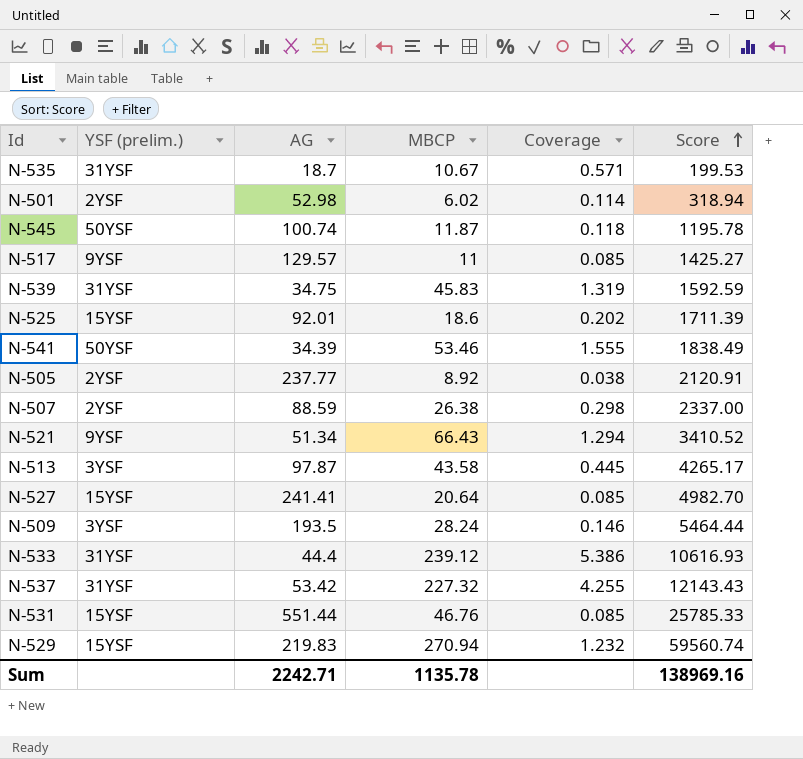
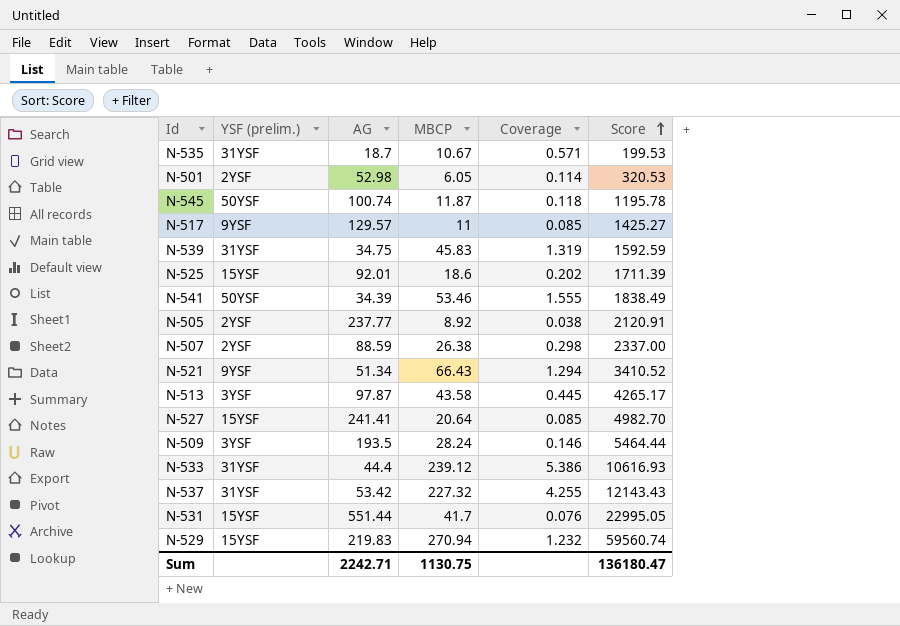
N-501 | MBCP: 6.02 -> 6.05
N-501 | Score: 318.94 -> 320.53
N-531 | MBCP: 46.76 -> 41.7
N-531 | Coverage: 0.085 -> 0.076
N-531 | Score: 25785.33 -> 22995.05
Sum | MBCP: 1135.78 -> 1130.75
Sum | Score: 138969.16 -> 136180.47

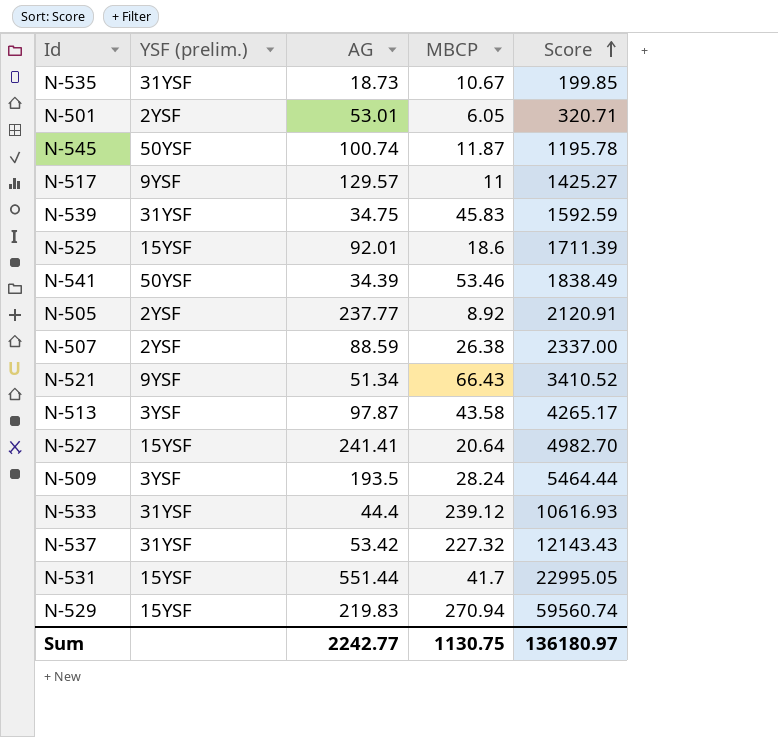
column Coverage | formula: [MBCP] / [AG] -> none
N-535 | AG: 18.7 -> 18.73
N-535 | Score: 199.53 -> 199.85
N-501 | AG: 52.98 -> 53.01
N-501 | Score: 320.53 -> 320.71
Sum | AG: 2242.71 -> 2242.77
Sum | Score: 136180.47 -> 136180.97

